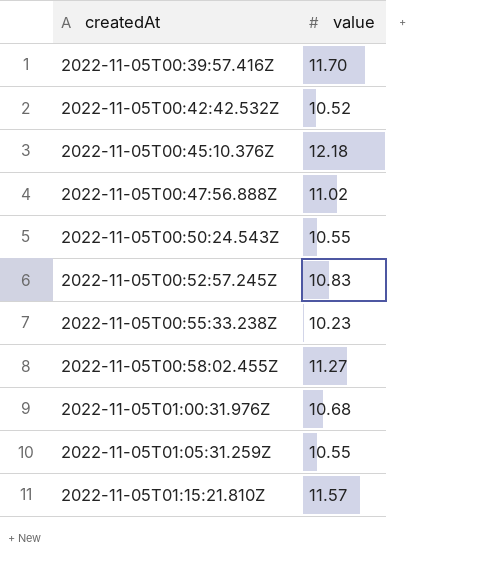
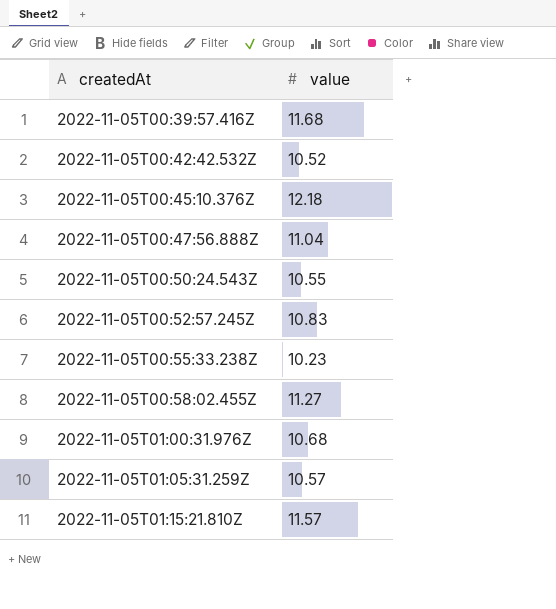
2022-11-05T00:39:57.416Z | value: 11.70 -> 11.68
2022-11-05T00:47:56.888Z | value: 11.02 -> 11.04
2022-11-05T01:05:31.259Z | value: 10.55 -> 10.57

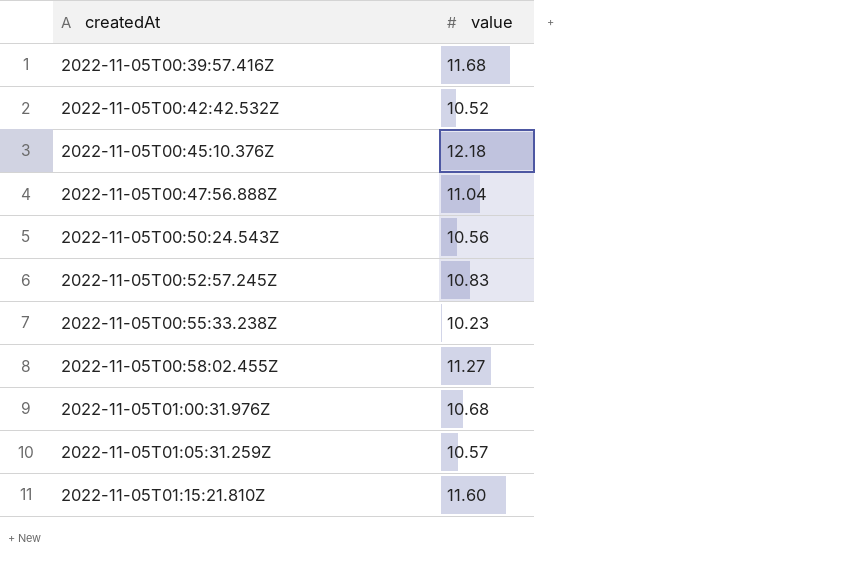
2022-11-05T00:50:24.543Z | value: 10.55 -> 10.56
2022-11-05T01:15:21.810Z | value: 11.57 -> 11.60

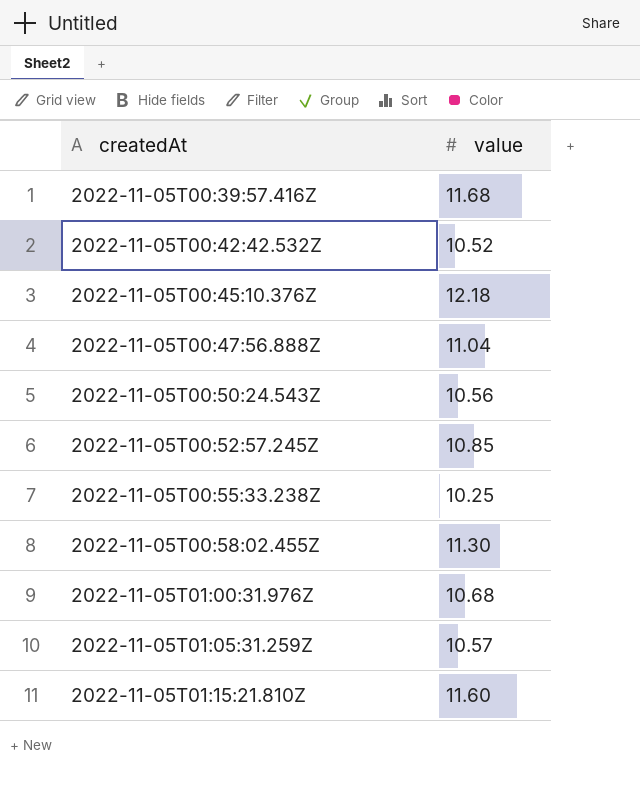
2022-11-05T00:52:57.245Z | value: 10.83 -> 10.85
2022-11-05T00:55:33.238Z | value: 10.23 -> 10.25
2022-11-05T00:58:02.455Z | value: 11.27 -> 11.30

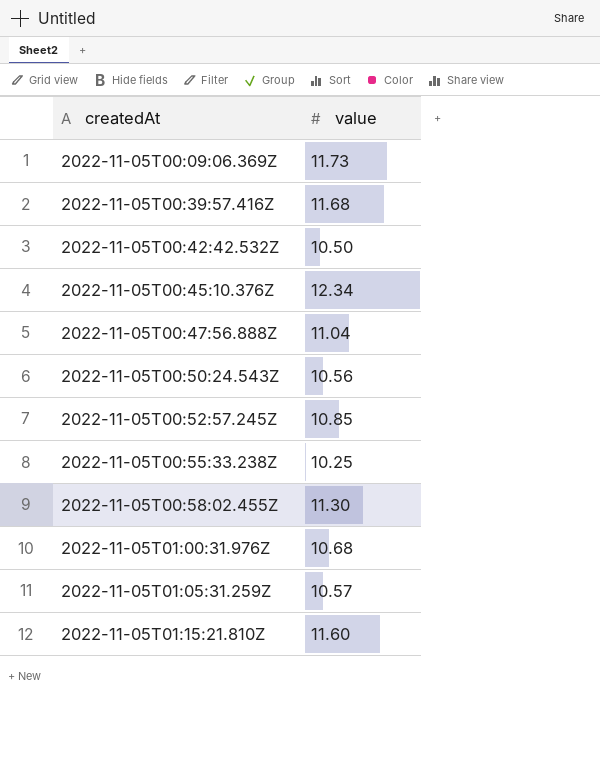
row 2022-11-05T00:09:06.369Z: none -> 11.73
2022-11-05T00:42:42.532Z | value: 10.52 -> 10.50
2022-11-05T00:45:10.376Z | value: 12.18 -> 12.34

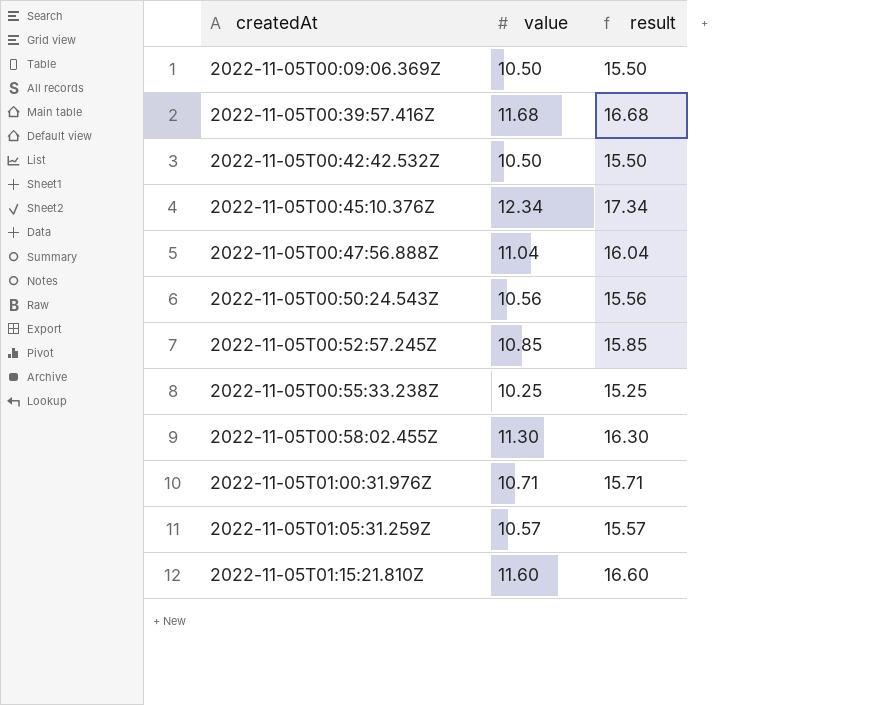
column result | formula: none -> [value] + 5
2022-11-05T00:09:06.369Z | value: 11.73 -> 10.50
2022-11-05T01:00:31.976Z | value: 10.68 -> 10.71

